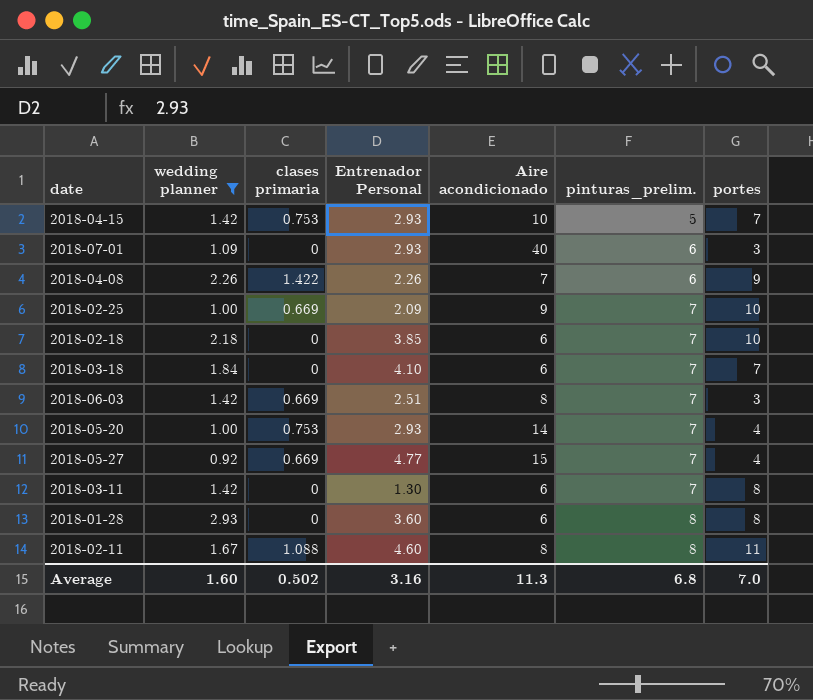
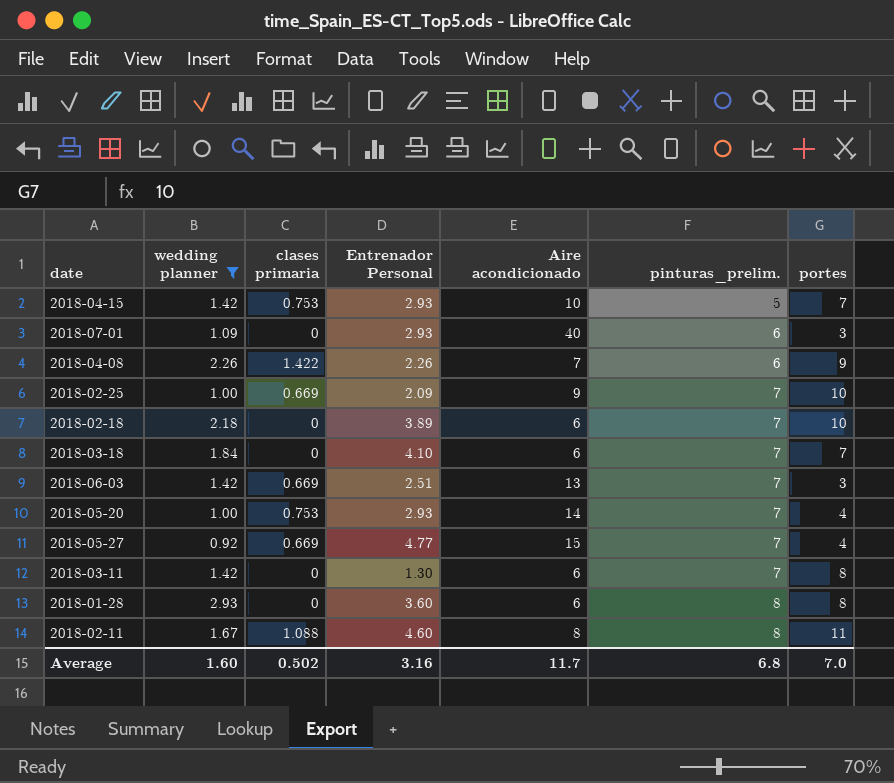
2018-02-18 | Entrenador Personal: 3.85 -> 3.89
2018-06-03 | Aire acondicionado: 8 -> 13
Average | Aire acondicionado: 11.3 -> 11.7

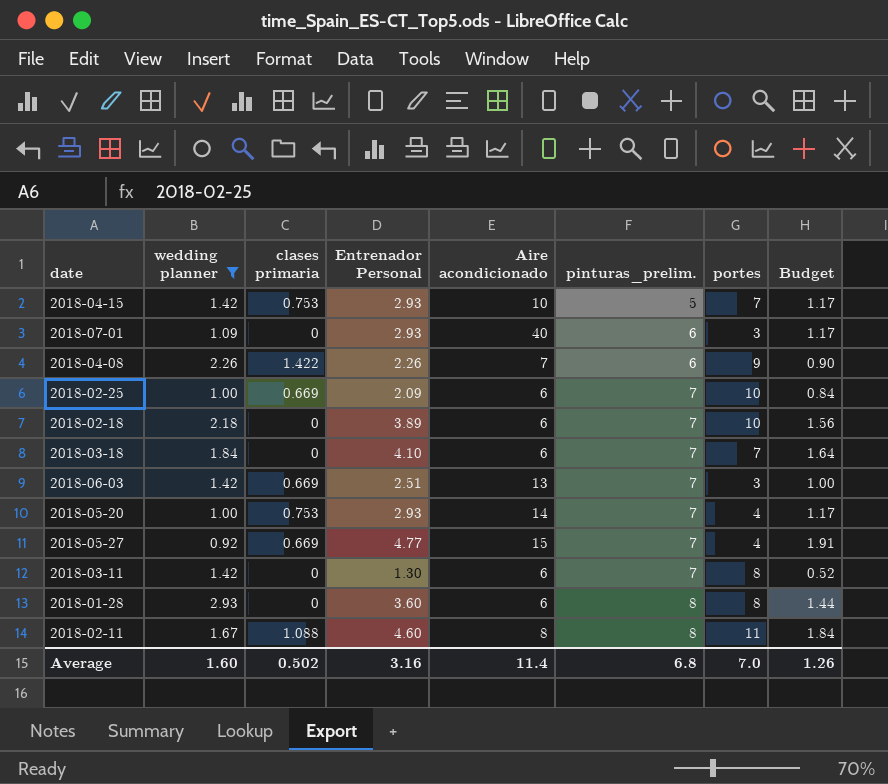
column Budget | formula: none -> [Entrenador Personal] * 0.4
2018-02-25 | Aire acondicionado: 9 -> 6
Average | Aire acondicionado: 11.7 -> 11.4

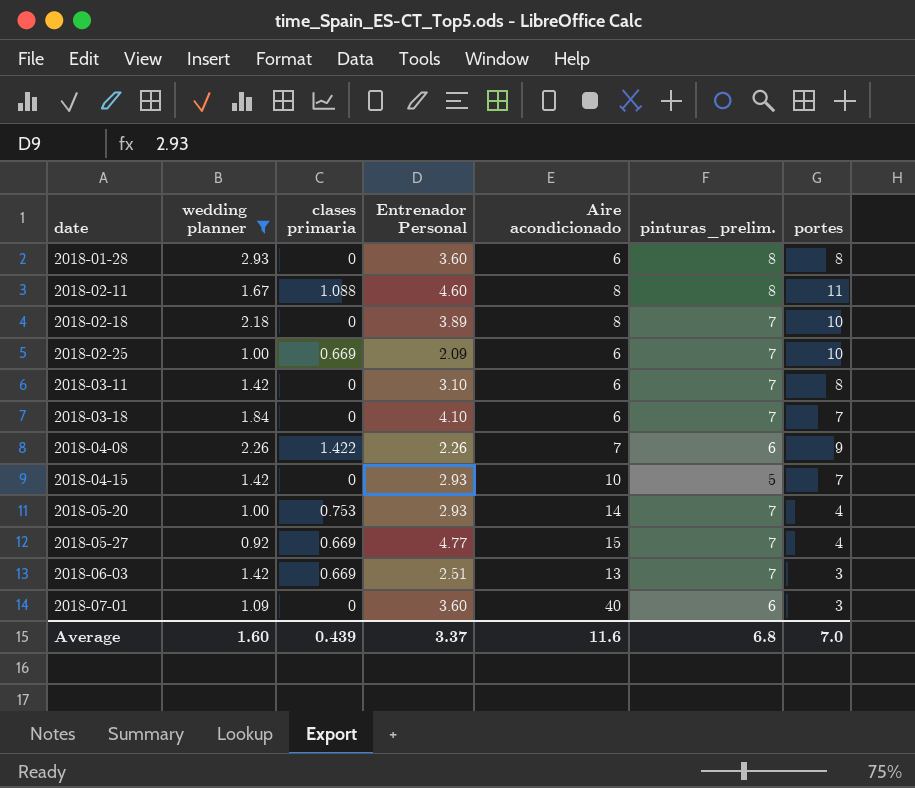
row order: pinturas_prelim. ascending -> date ascending
column Budget | formula: [Entrenador Personal] * 0.4 -> none
2018-02-18 | Aire acondicionado: 6 -> 8
2018-03-11 | Entrenador Personal: 1.30 -> 3.10
2018-04-15 | clases primaria: 0.753 -> 0
2018-07-01 | Entrenador Personal: 2.93 -> 3.60
Average | clases primaria: 0.502 -> 0.439
Average | Entrenador Personal: 3.16 -> 3.37
Average | Aire acondicionado: 11.4 -> 11.6

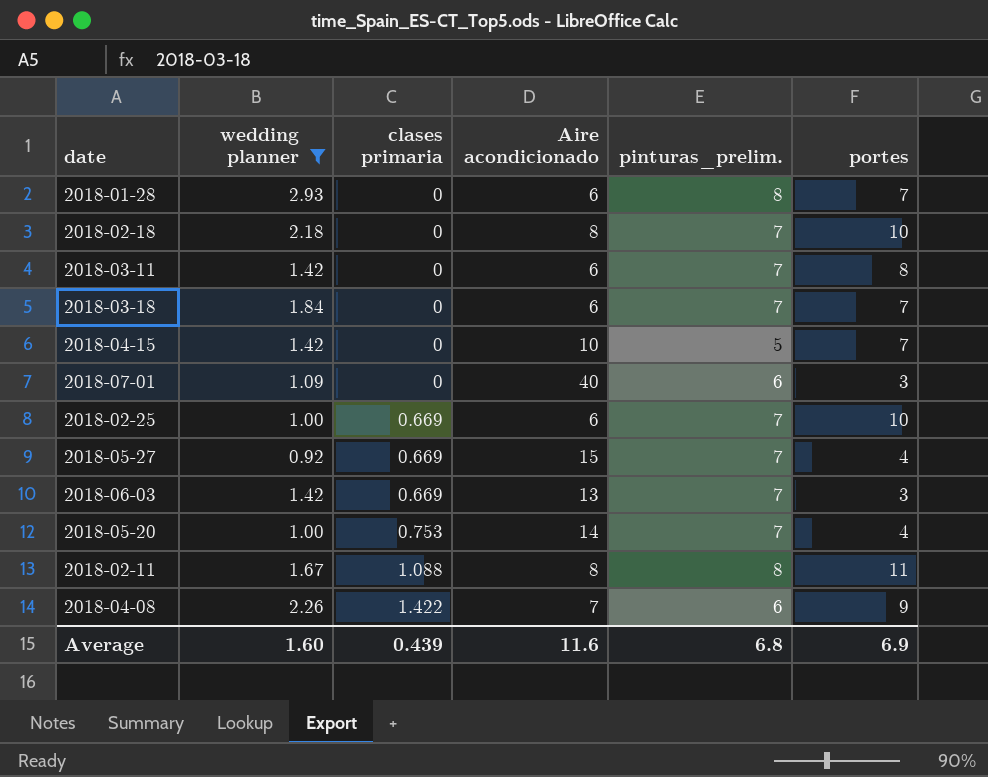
row order: date ascending -> clases primaria ascending
column Entrenador Personal | position: 4 -> none
2018-01-28 | portes: 8 -> 7
Average | portes: 7.0 -> 6.9

